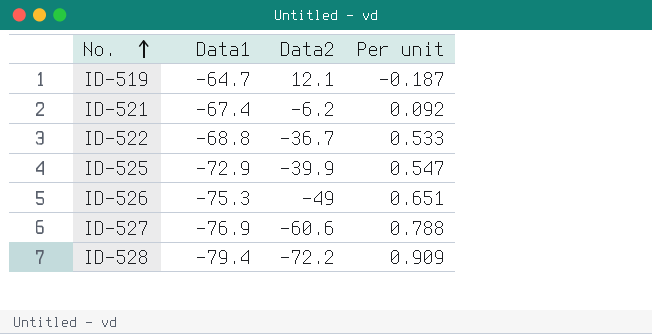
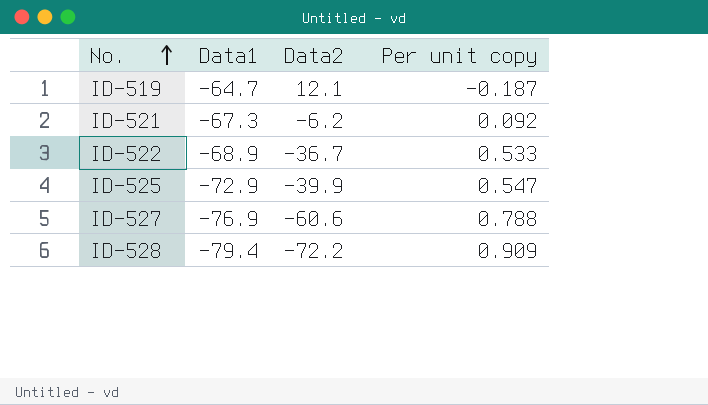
column name: Per unit -> Per unit copy
row ID-526: -75.3 | -49 | 0.651 -> none
ID-521 | Data1: -67.4 -> -67.3
ID-522 | Data1: -68.8 -> -68.9

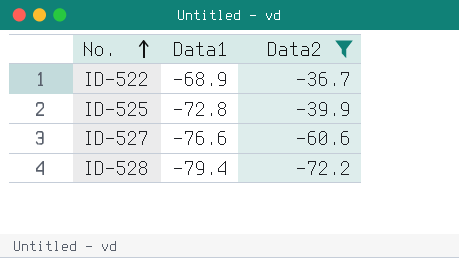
filter: none -> Data2 <= -36.7
column Per unit copy | formula: [Data2] / [Data1] -> none
ID-525 | Data1: -72.9 -> -72.8
ID-527 | Data1: -76.9 -> -76.6

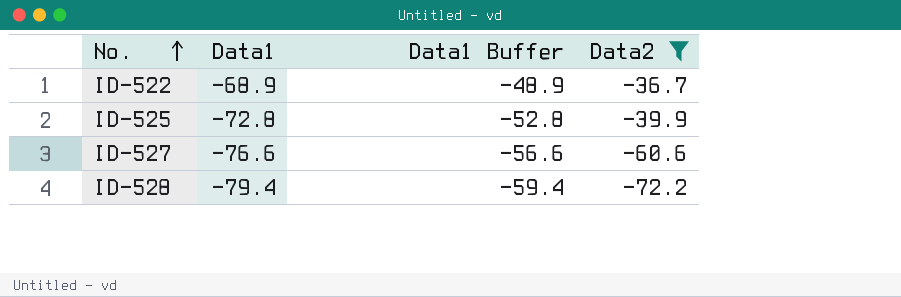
column Data1 Buffer | formula: none -> [Data1] + 20

